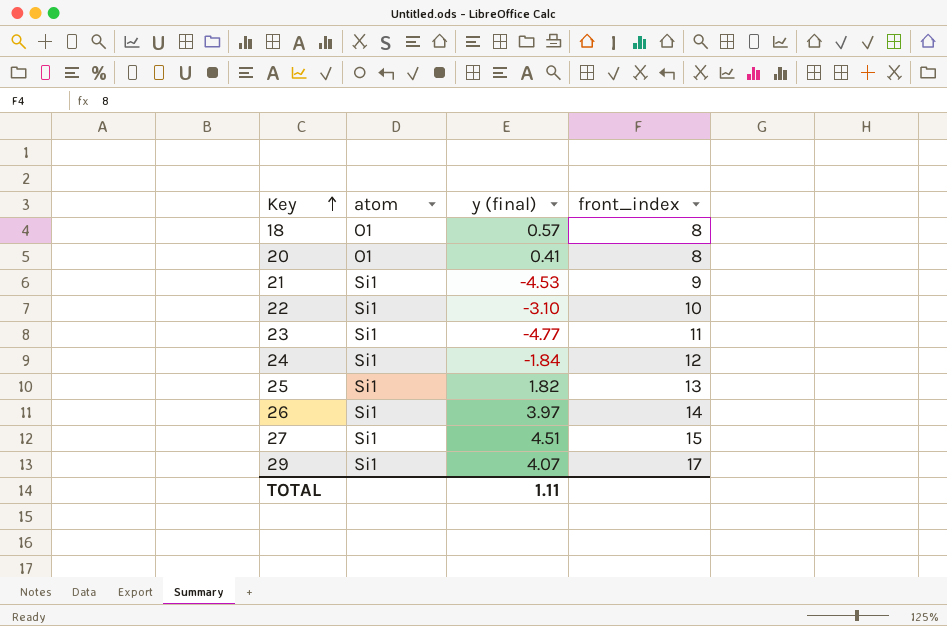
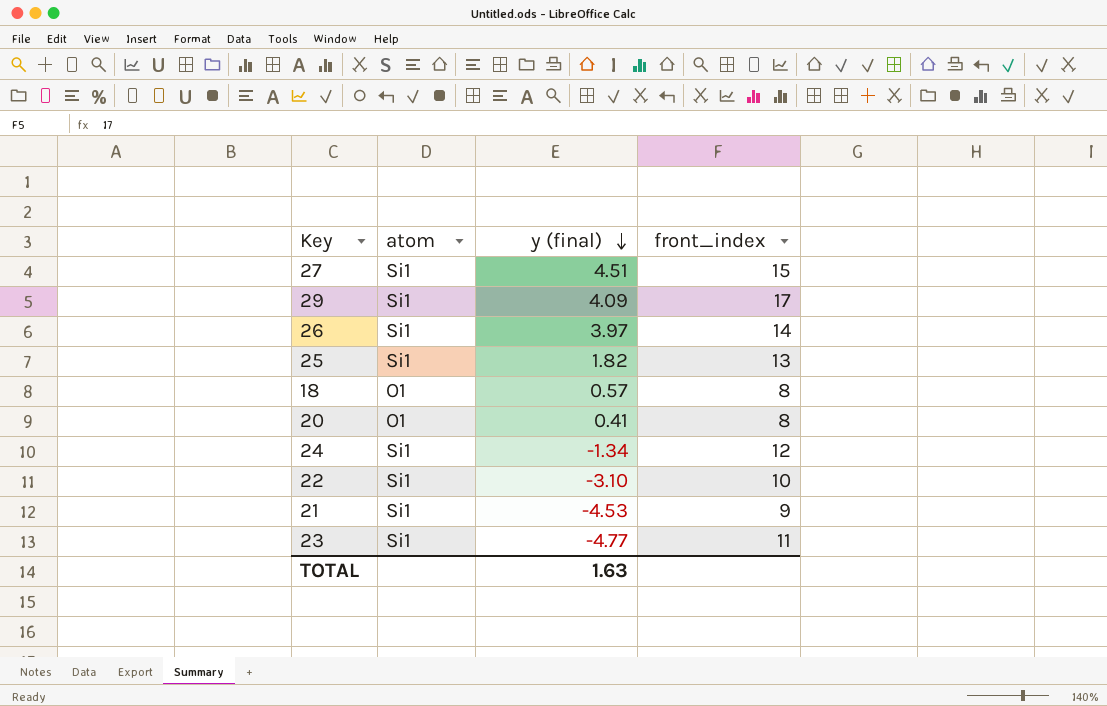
row order: Key ascending -> y (final) descending
29 | y (final): 4.07 -> 4.09
24 | y (final): -1.84 -> -1.34
TOTAL | y (final): 1.11 -> 1.63

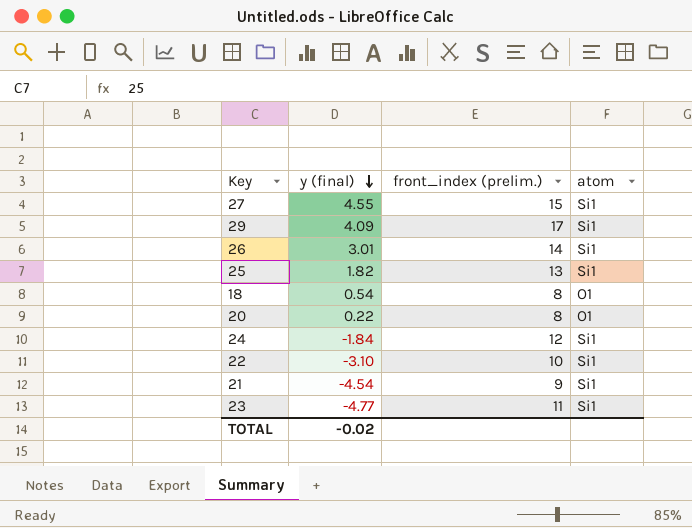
column name: front_index -> front_index (prelim.)
column atom | position: 2 -> 4
27 | y (final): 4.51 -> 4.55
26 | y (final): 3.97 -> 3.01
18 | y (final): 0.57 -> 0.54
20 | y (final): 0.41 -> 0.22
24 | y (final): -1.34 -> -1.84
21 | y (final): -4.53 -> -4.54
TOTAL | y (final): 1.63 -> -0.02

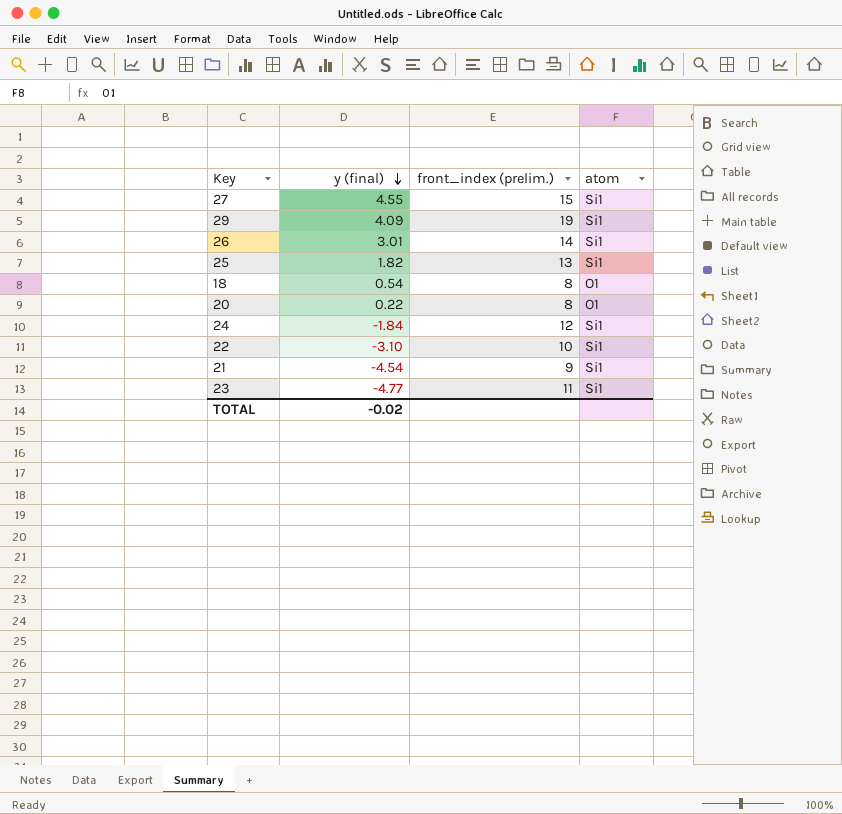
29 | front_index (prelim.): 17 -> 19

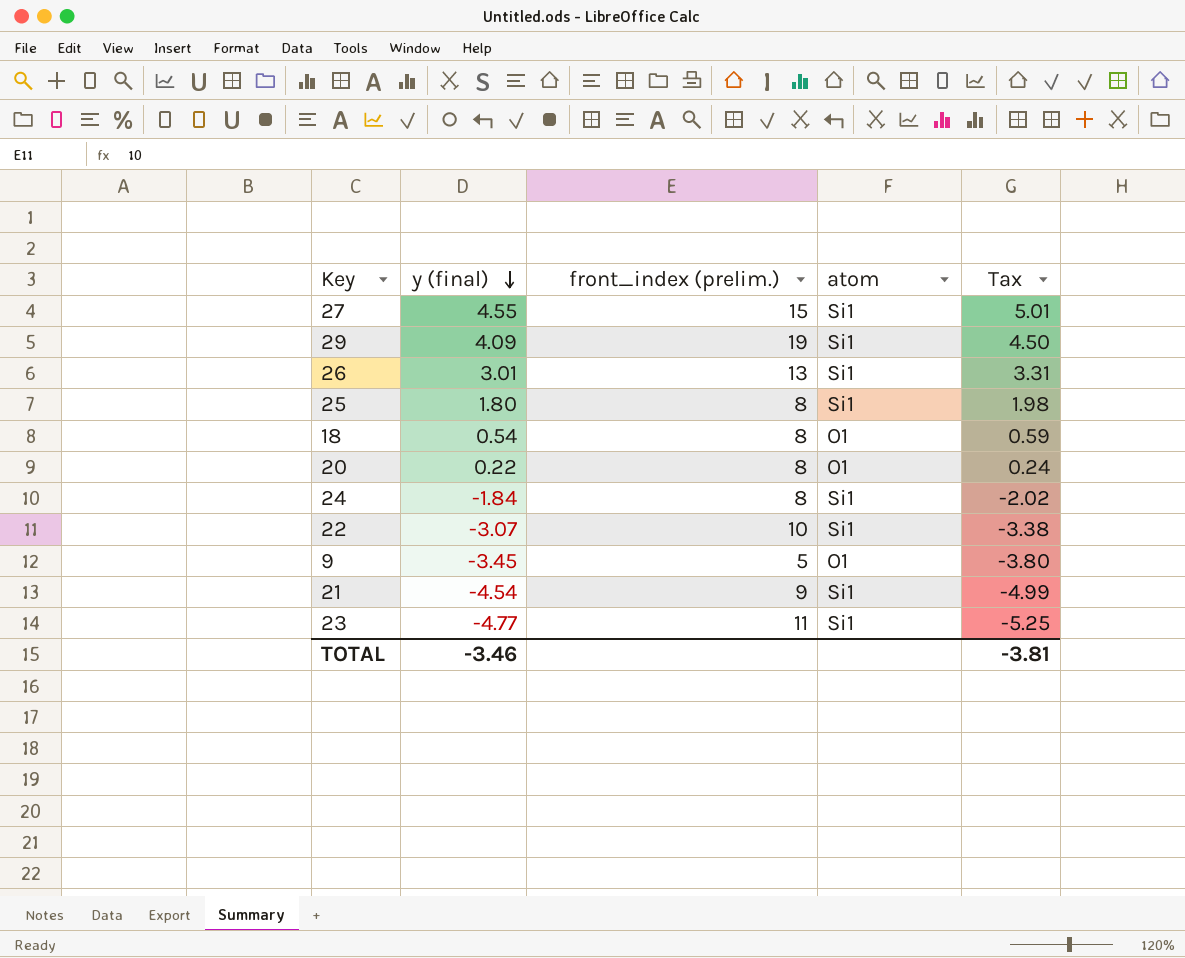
column Tax | formula: none -> [y (final)] * 1.1
26 | front_index (prelim.): 14 -> 13
25 | y (final): 1.82 -> 1.80
25 | front_index (prelim.): 13 -> 8
24 | front_index (prelim.): 12 -> 8
22 | y (final): -3.10 -> -3.07
row 9: none -> -3.45 | 5 | O1 | -3.80
TOTAL | y (final): -0.02 -> -3.46

